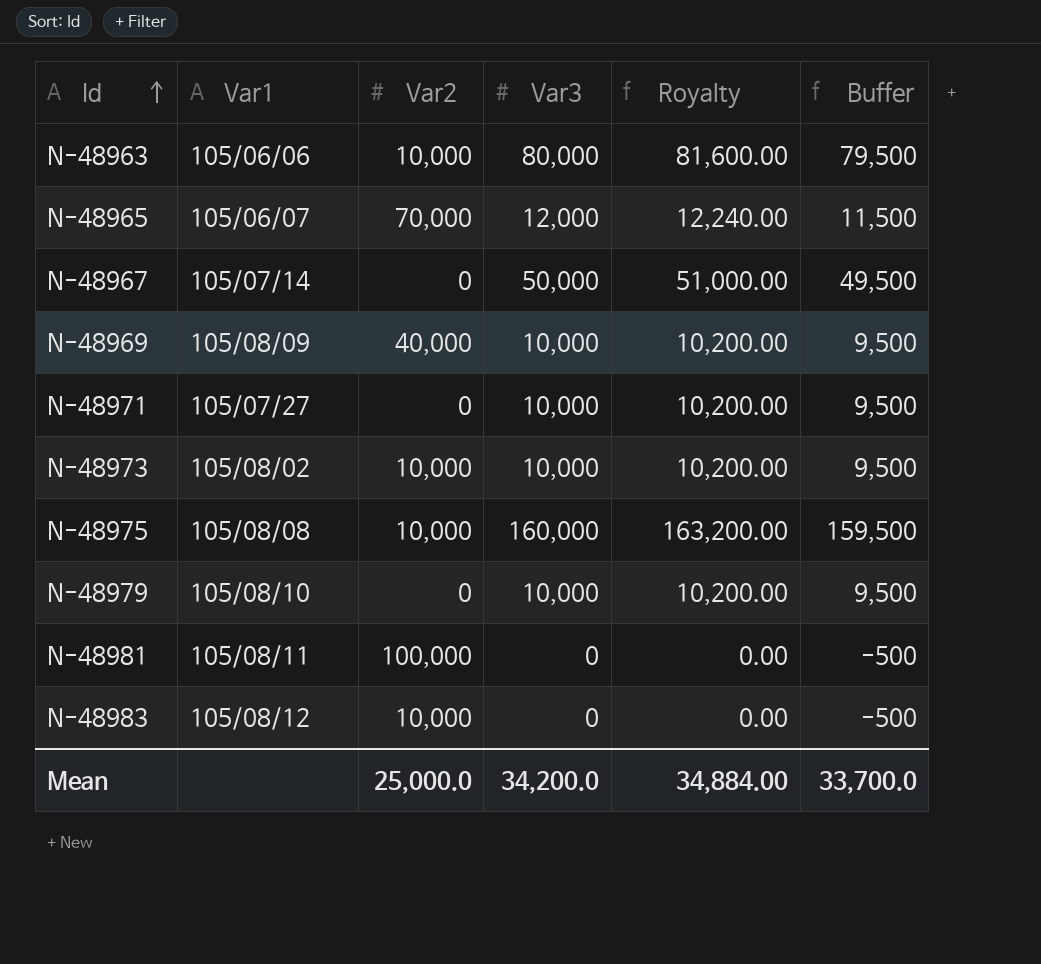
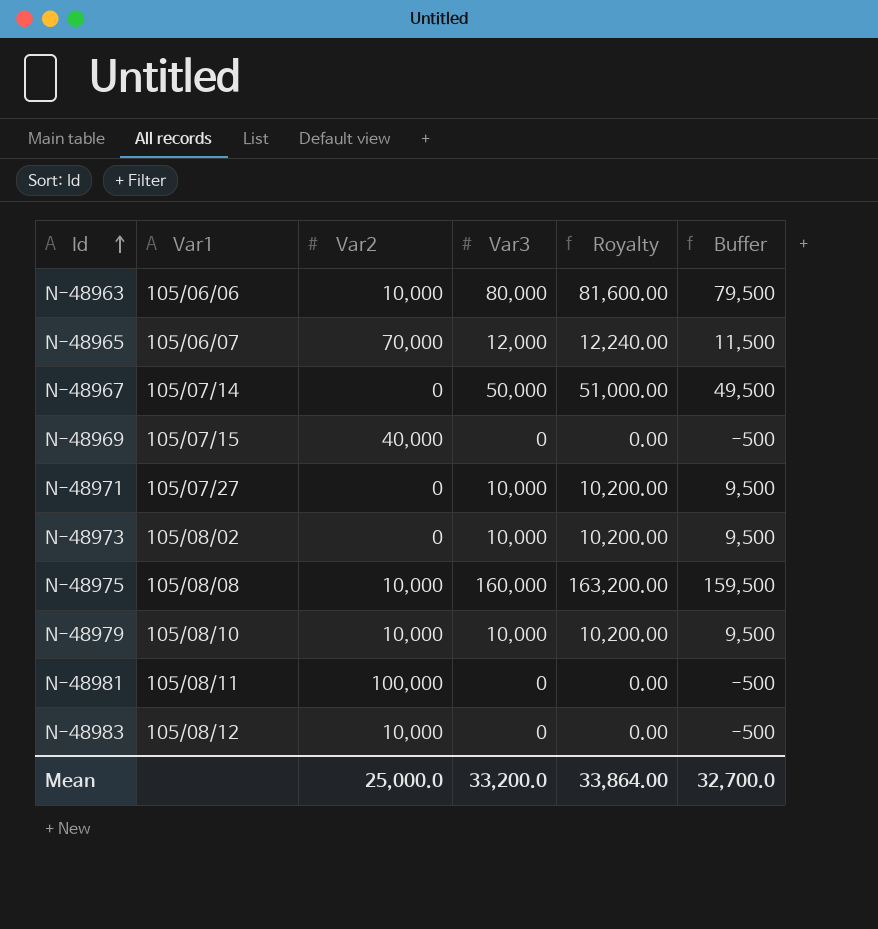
N-48969 | Var1: 105/08/09 -> 105/07/15
N-48969 | Var3: 10,000 -> 0
N-48969 | Royalty: 10,200.00 -> 0.00
N-48969 | Buffer: 9,500 -> -500
N-48973 | Var2: 10,000 -> 0
N-48979 | Var2: 0 -> 10,000
Mean | Var3: 34,200.0 -> 33,200.0
Mean | Royalty: 34,884.00 -> 33,864.00
Mean | Buffer: 33,700.0 -> 32,700.0

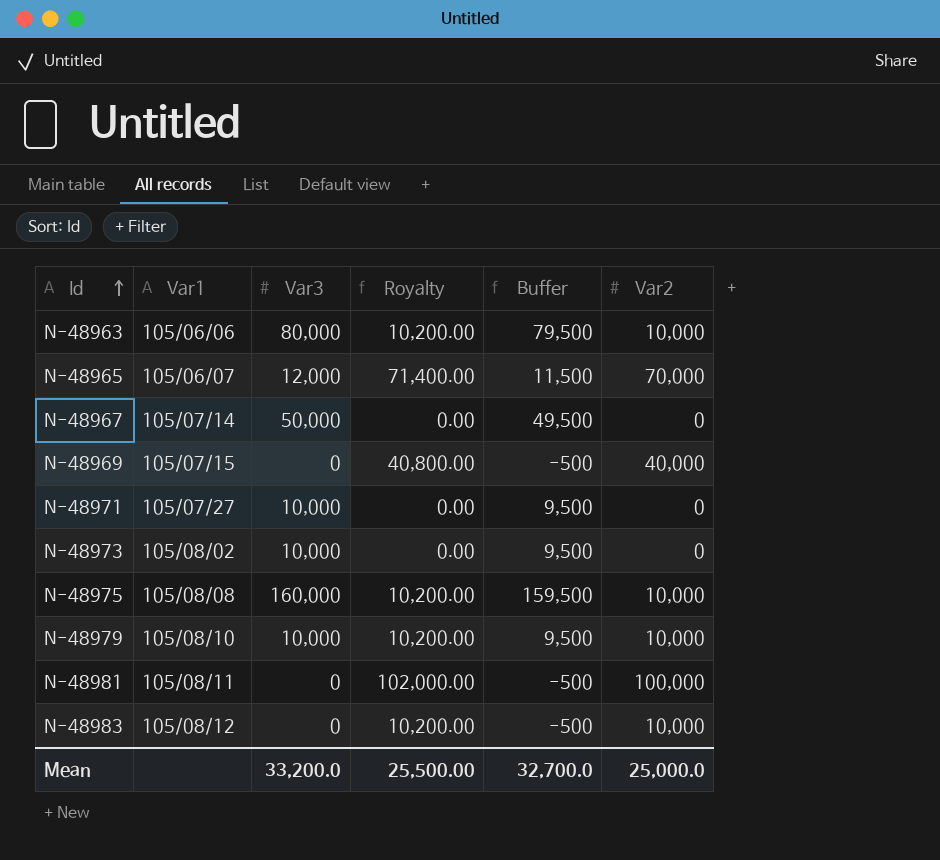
column Royalty | formula: [Var3] * 1.02 -> [Var2] * 1.02
column Var2 | position: 3 -> 6
Mean | Royalty: 33,864.00 -> 25,500.00

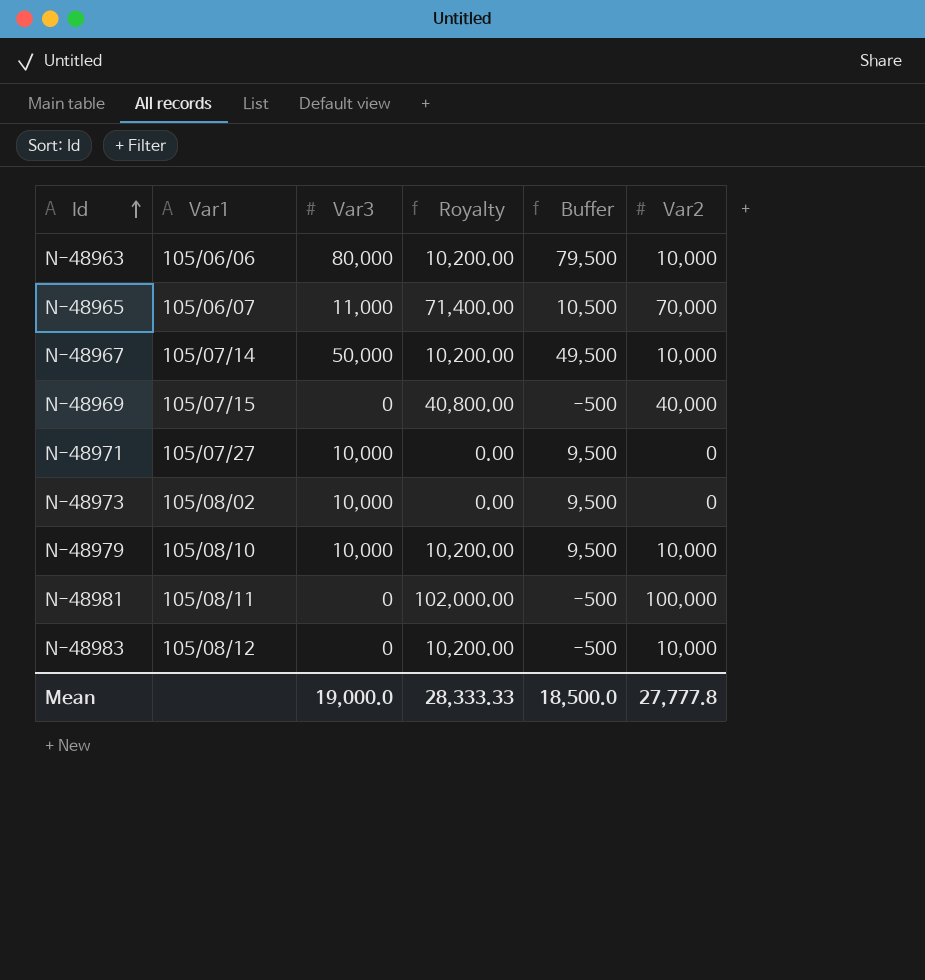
row N-48975: 105/08/08 | 160,000 | 10,200.00 | 159,500 | 10,000 -> none
N-48965 | Var3: 12,000 -> 11,000
N-48965 | Buffer: 11,500 -> 10,500
N-48967 | Royalty: 0.00 -> 10,200.00
N-48967 | Var2: 0 -> 10,000
Mean | Var3: 33,200.0 -> 19,000.0
Mean | Royalty: 25,500.00 -> 28,333.33
Mean | Buffer: 32,700.0 -> 18,500.0
Mean | Var2: 25,000.0 -> 27,777.8

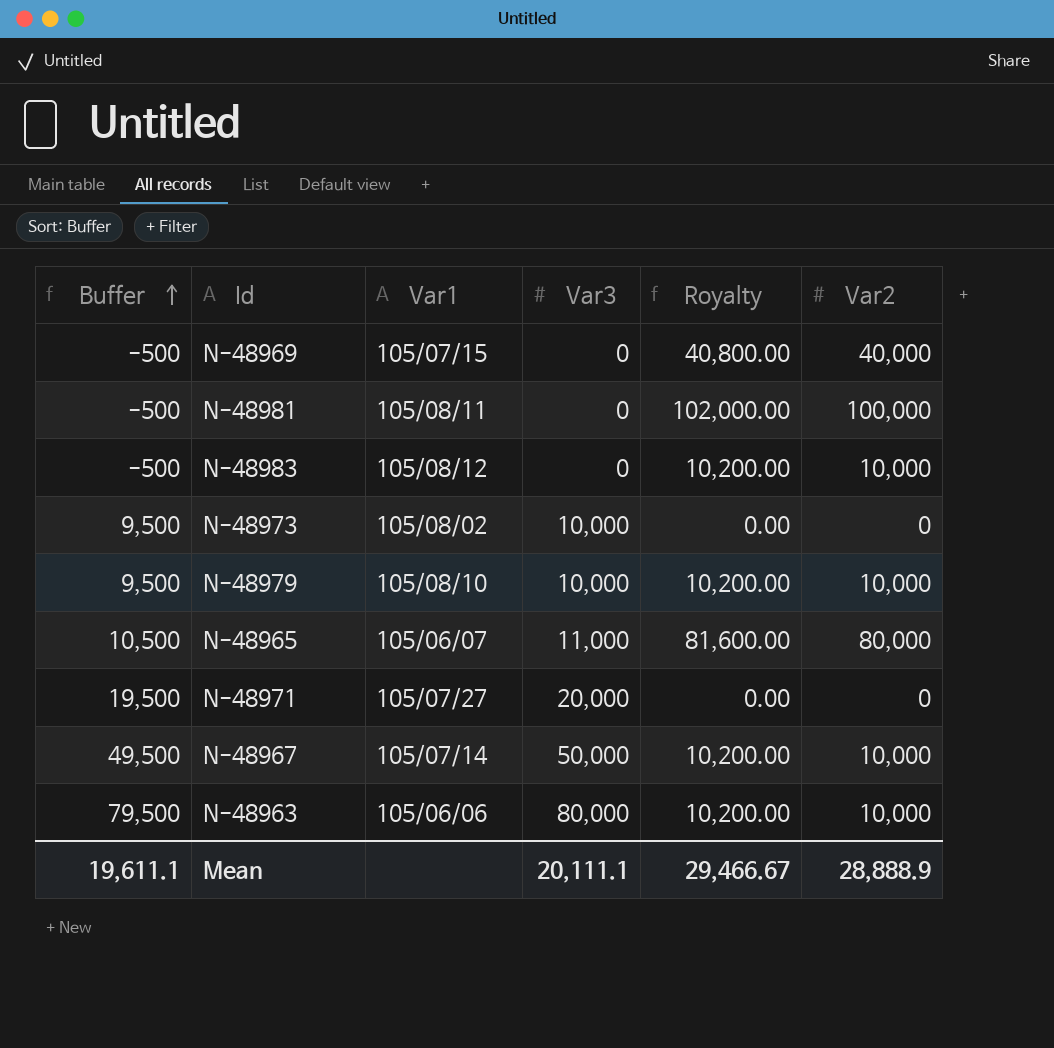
row order: Id ascending -> Buffer ascending
column Buffer | position: 5 -> 1
N-48965 | Royalty: 71,400.00 -> 81,600.00
N-48965 | Var2: 70,000 -> 80,000
N-48971 | Buffer: 9,500 -> 19,500
N-48971 | Var3: 10,000 -> 20,000
Mean | Buffer: 18,500.0 -> 19,611.1
Mean | Var3: 19,000.0 -> 20,111.1
Mean | Royalty: 28,333.33 -> 29,466.67
Mean | Var2: 27,777.8 -> 28,888.9

